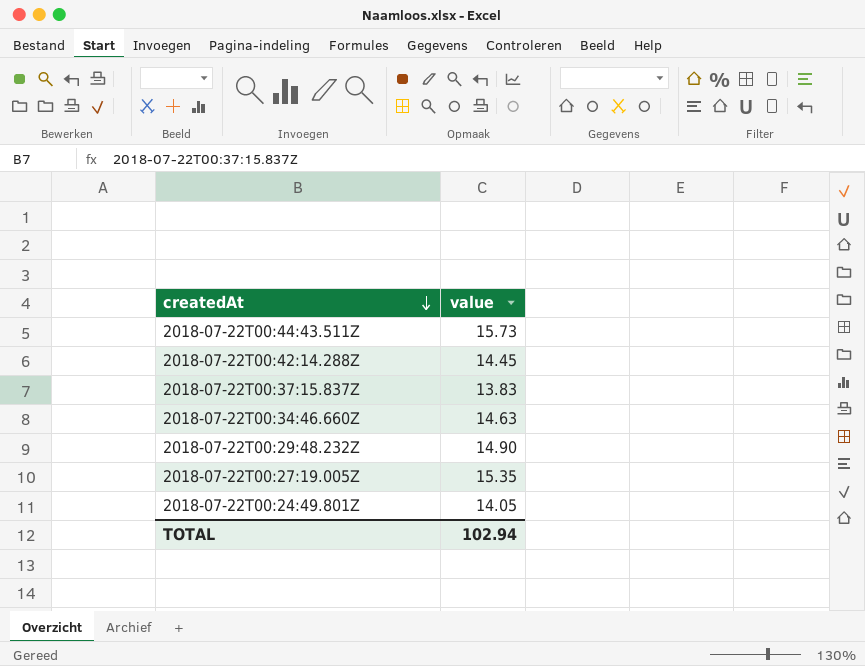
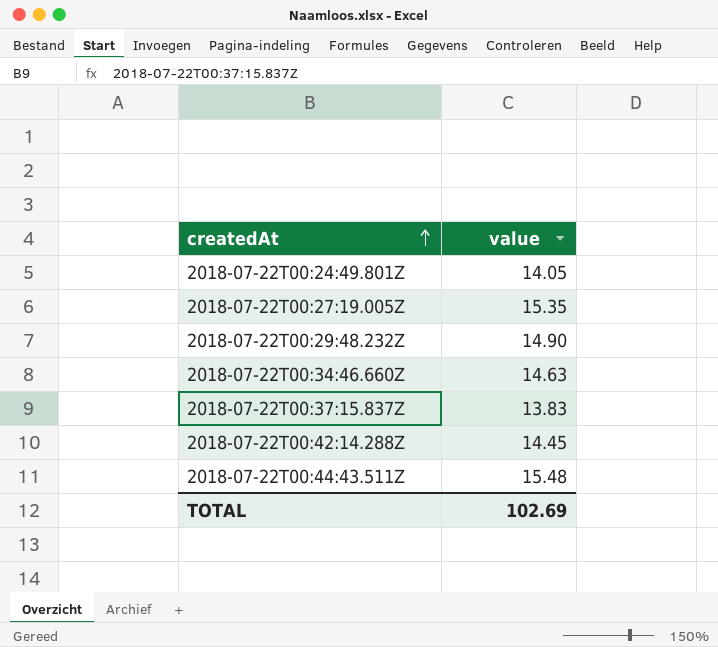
row order: createdAt descending -> createdAt ascending
2018-07-22T00:44:43.511Z | value: 15.73 -> 15.48
TOTAL | value: 102.94 -> 102.69

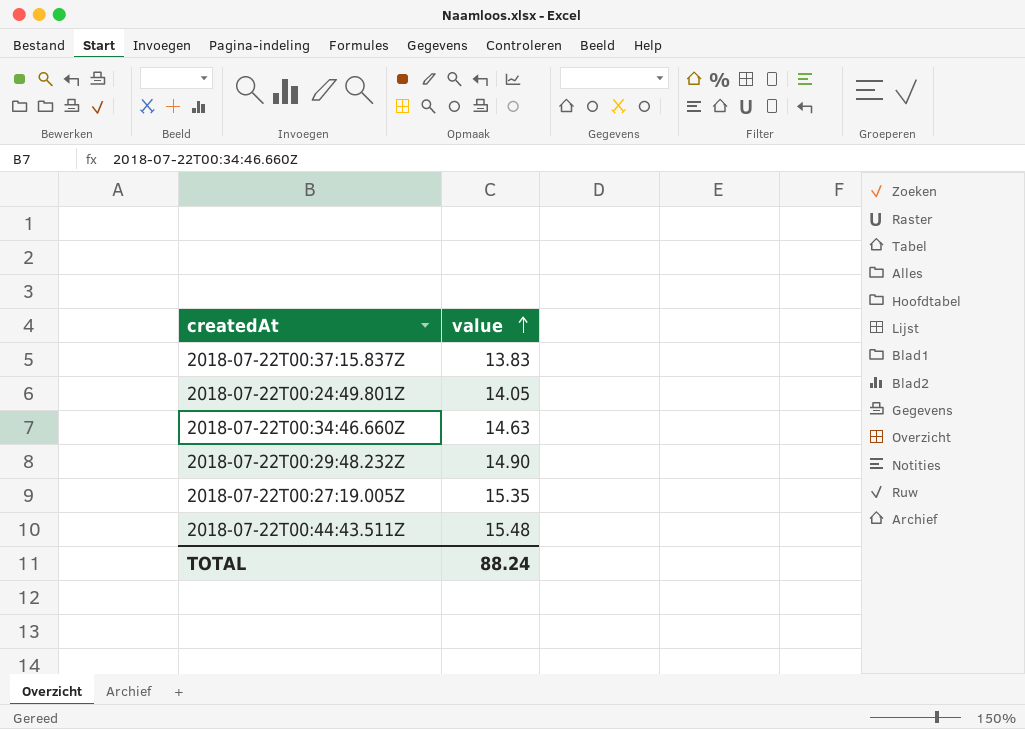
row order: createdAt ascending -> value ascending
row 2018-07-22T00:42:14.288Z: 14.45 -> none
TOTAL | value: 102.69 -> 88.24

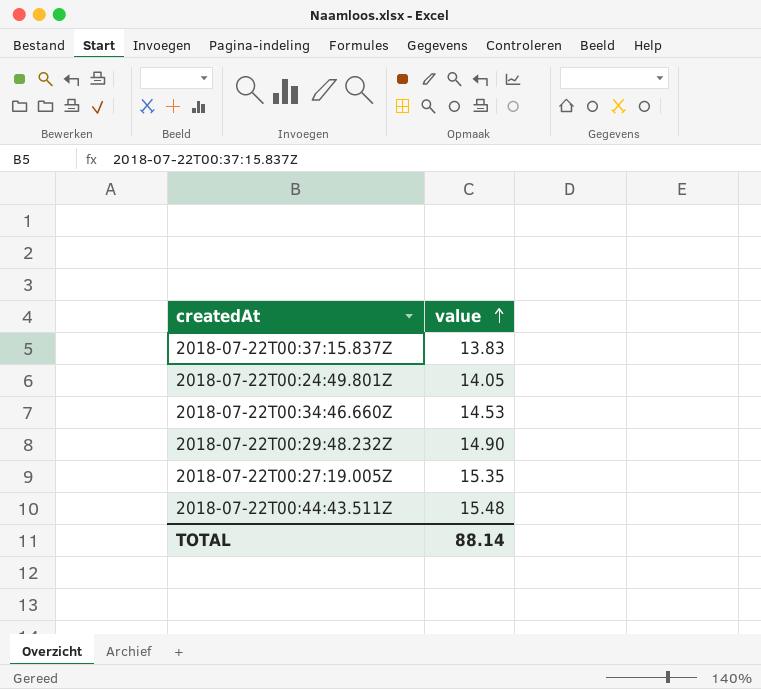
2018-07-22T00:34:46.660Z | value: 14.63 -> 14.53
TOTAL | value: 88.24 -> 88.14

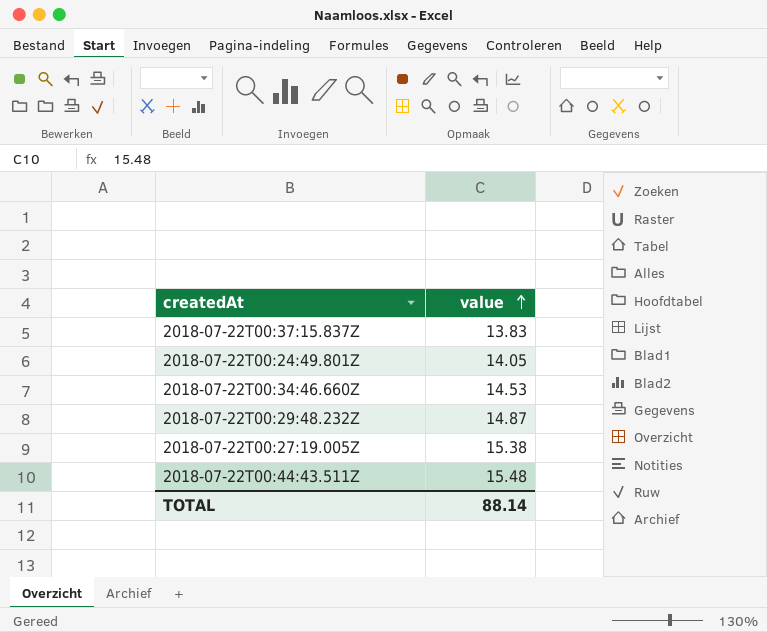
2018-07-22T00:29:48.232Z | value: 14.90 -> 14.87
2018-07-22T00:27:19.005Z | value: 15.35 -> 15.38

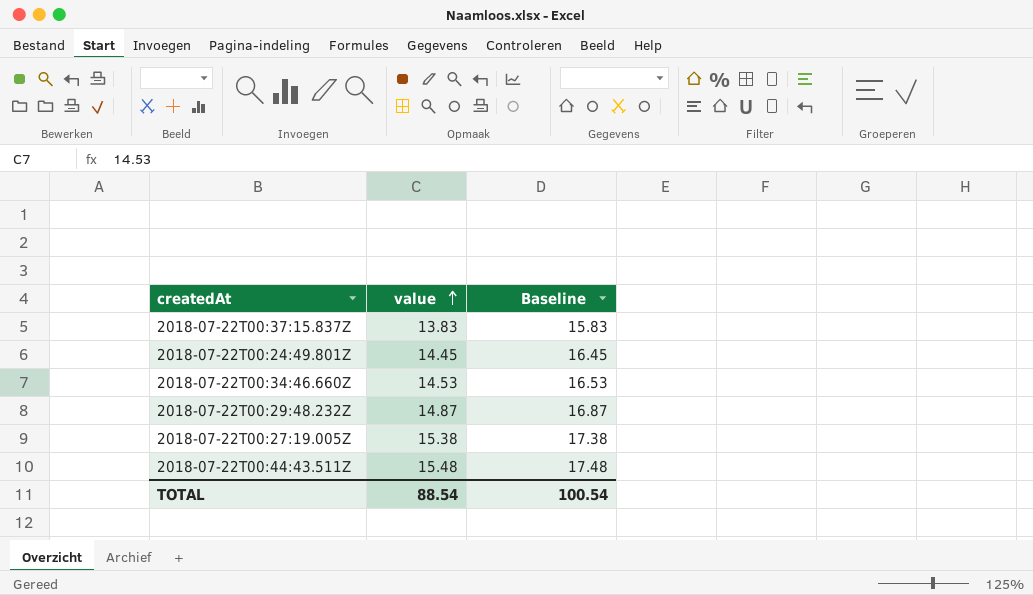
column Baseline | formula: none -> [value] + 2
2018-07-22T00:24:49.801Z | value: 14.05 -> 14.45
TOTAL | value: 88.14 -> 88.54

